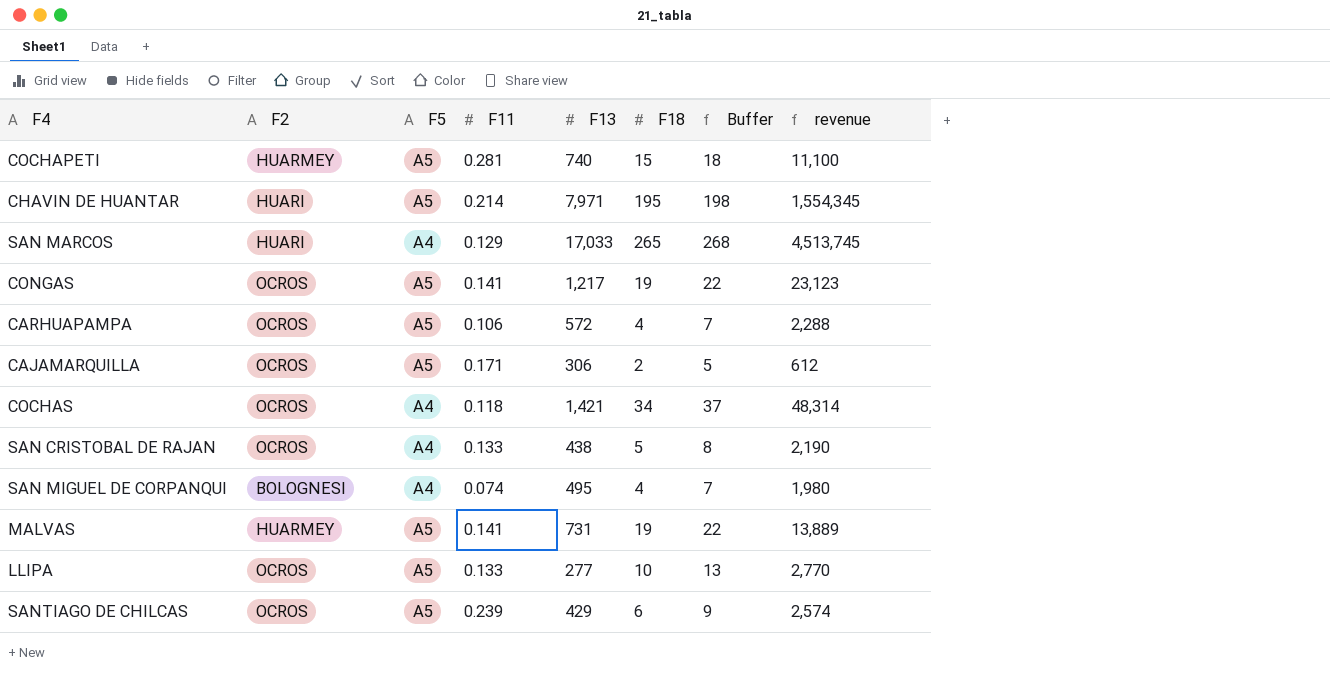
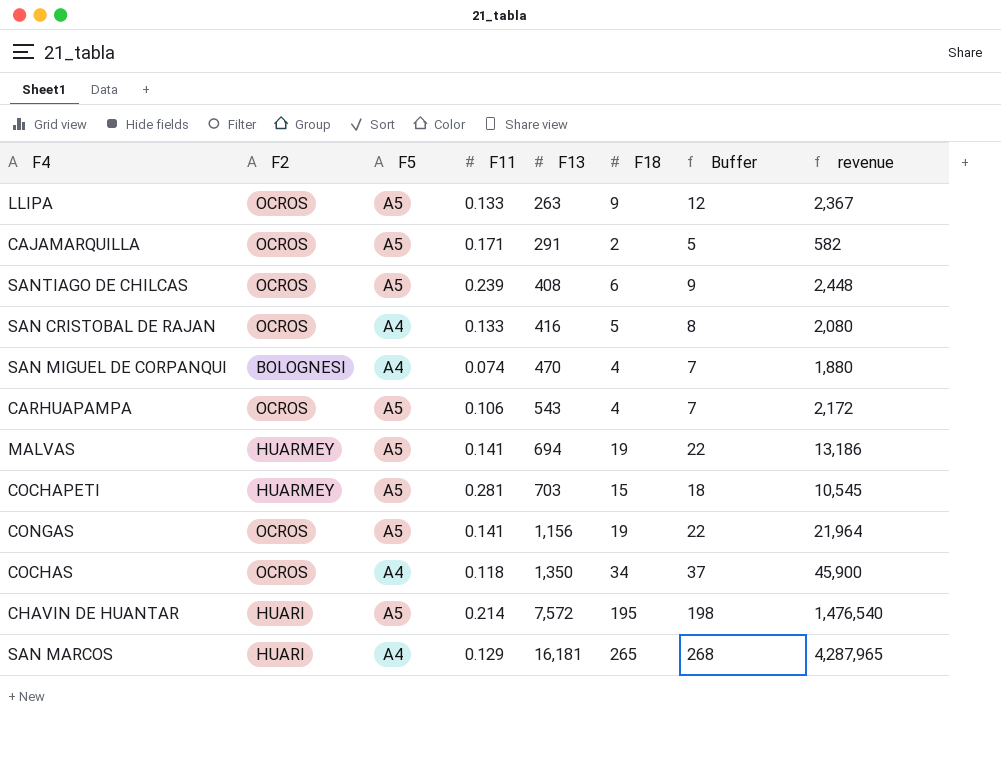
row order: none -> F13 ascending
LLIPA | F13: 277 -> 263
LLIPA | F18: 10 -> 9
LLIPA | Buffer: 13 -> 12
LLIPA | revenue: 2,770 -> 2,367
CAJAMARQUILLA | F13: 306 -> 291
CAJAMARQUILLA | revenue: 612 -> 582
SANTIAGO DE CHILCAS | F13: 429 -> 408
SANTIAGO DE CHILCAS | revenue: 2,574 -> 2,448
SAN CRISTOBAL DE RAJAN | F13: 438 -> 416
SAN CRISTOBAL DE RAJAN | revenue: 2,190 -> 2,080
SAN MIGUEL DE CORPANQUI | F13: 495 -> 470
SAN MIGUEL DE CORPANQUI | revenue: 1,980 -> 1,880
CARHUAPAMPA | F13: 572 -> 543
CARHUAPAMPA | revenue: 2,288 -> 2,172
MALVAS | F13: 731 -> 694
MALVAS | revenue: 13,889 -> 13,186
COCHAPETI | F13: 740 -> 703
COCHAPETI | revenue: 11,100 -> 10,545
CONGAS | F13: 1,217 -> 1,156
CONGAS | revenue: 23,123 -> 21,964
COCHAS | F13: 1,421 -> 1,350
COCHAS | revenue: 48,314 -> 45,900
CHAVIN DE HUANTAR | F13: 7,971 -> 7,572
CHAVIN DE HUANTAR | revenue: 1,554,345 -> 1,476,540
SAN MARCOS | F13: 17,033 -> 16,181
SAN MARCOS | revenue: 4,513,745 -> 4,287,965

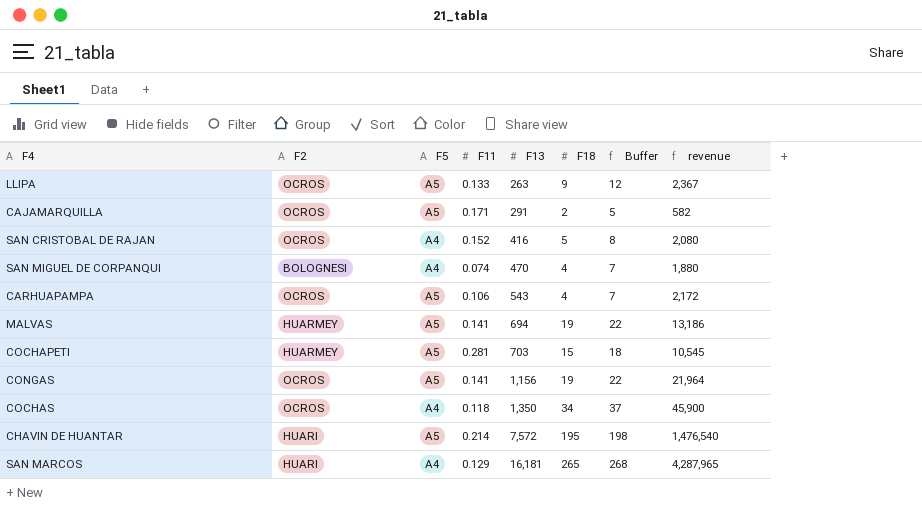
row SANTIAGO DE CHILCAS: OCROS | A5 | 0.239 | 408 | 6 | 9 | 2,448 -> none
SAN CRISTOBAL DE RAJAN | F11: 0.133 -> 0.152

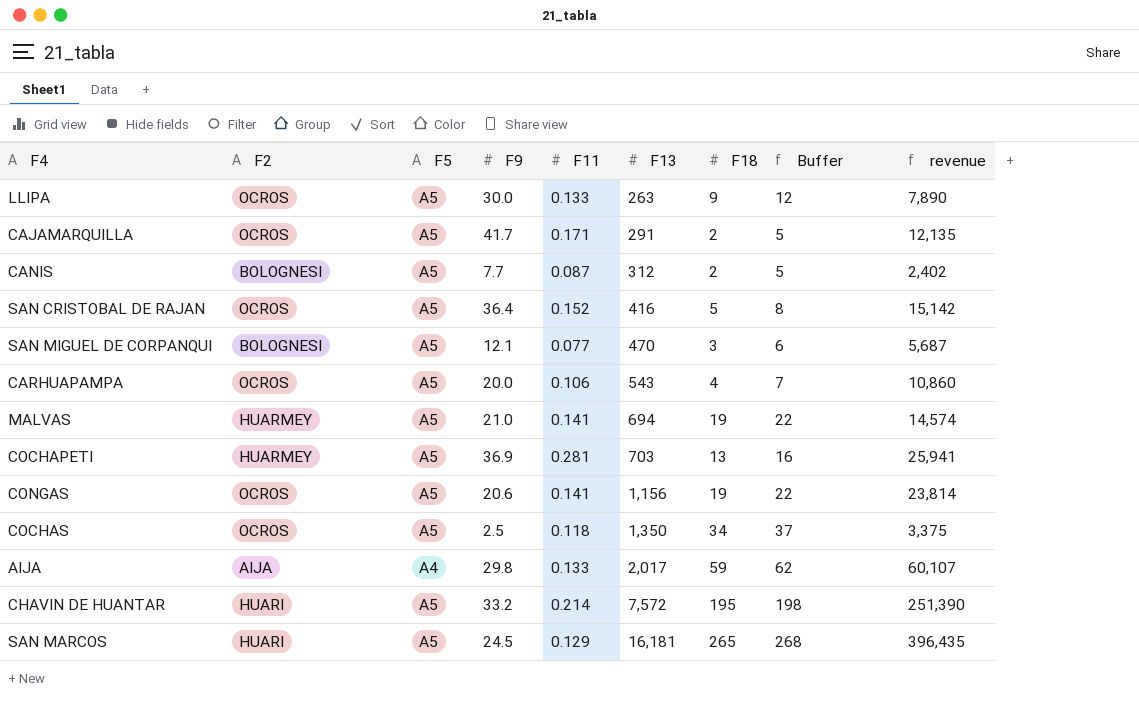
column F9 | position: none -> 4
column revenue | formula: [F13] * [F18] -> [F9] * [F13]
row CANIS: none -> BOLOGNESI | A5 | 7.7 | 0.087 | 312 | 2 | 5 | 2,402
SAN CRISTOBAL DE RAJAN | F5: A4 -> A5
SAN MIGUEL DE CORPANQUI | F5: A4 -> A5
SAN MIGUEL DE CORPANQUI | F11: 0.074 -> 0.077
SAN MIGUEL DE CORPANQUI | F18: 4 -> 3
SAN MIGUEL DE CORPANQUI | Buffer: 7 -> 6
COCHAPETI | F18: 15 -> 13
COCHAPETI | Buffer: 18 -> 16
COCHAS | F5: A4 -> A5
row AIJA: none -> AIJA | A4 | 29.8 | 0.133 | 2,017 | 59 | 62 | 60,107
SAN MARCOS | F5: A4 -> A5

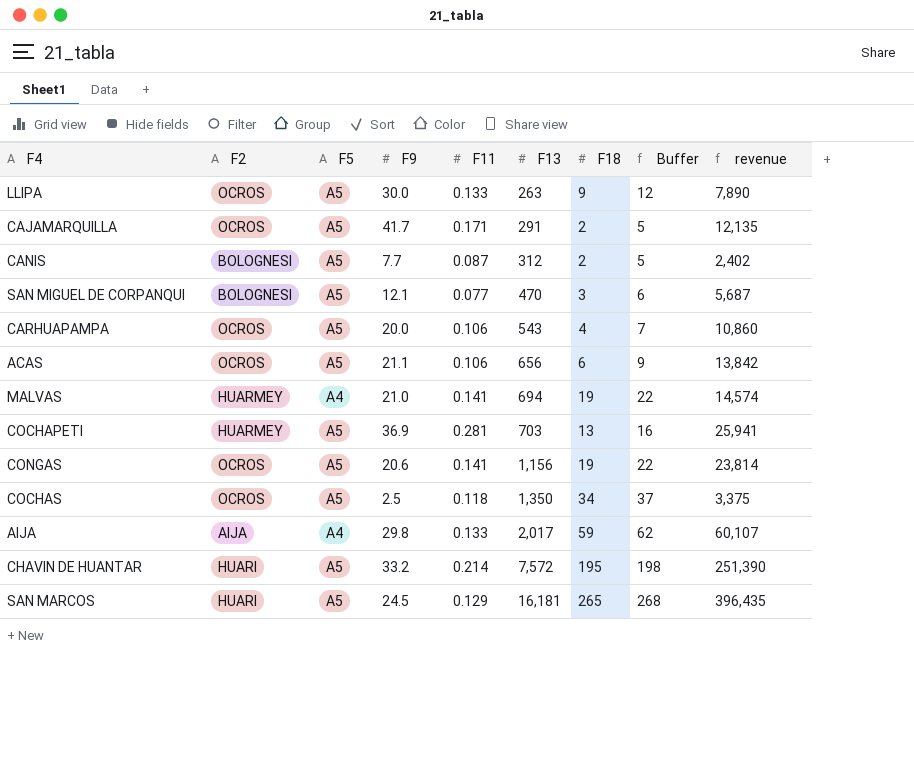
row SAN CRISTOBAL DE RAJAN: OCROS | A5 | 36.4 | 0.152 | 416 | 5 | 8 | 15,142 -> none
row ACAS: none -> OCROS | A5 | 21.1 | 0.106 | 656 | 6 | 9 | 13,842
MALVAS | F5: A5 -> A4

